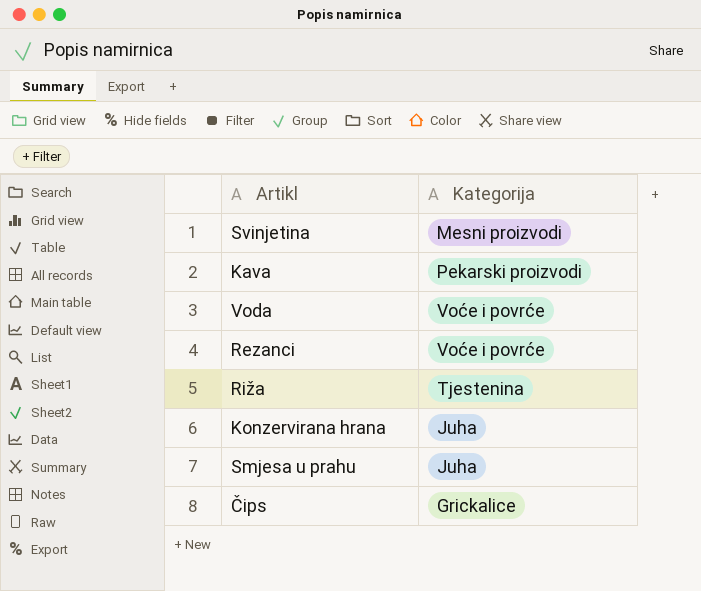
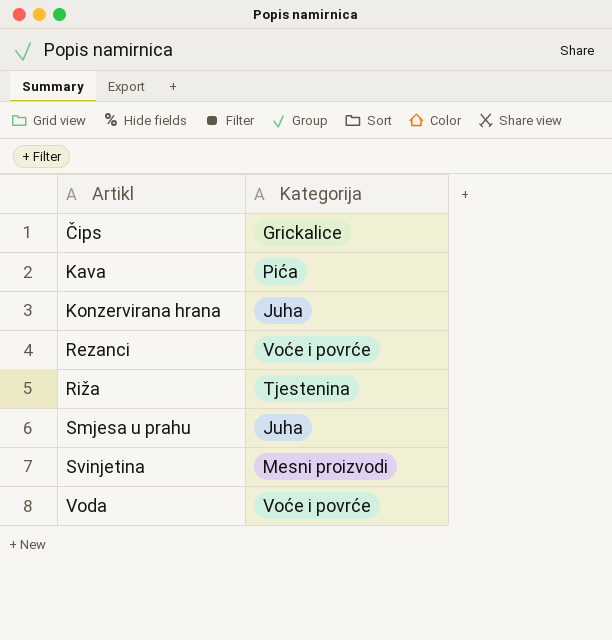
row order: none -> Artikl ascending
Kava | Kategorija: Pekarski proizvodi -> Pića

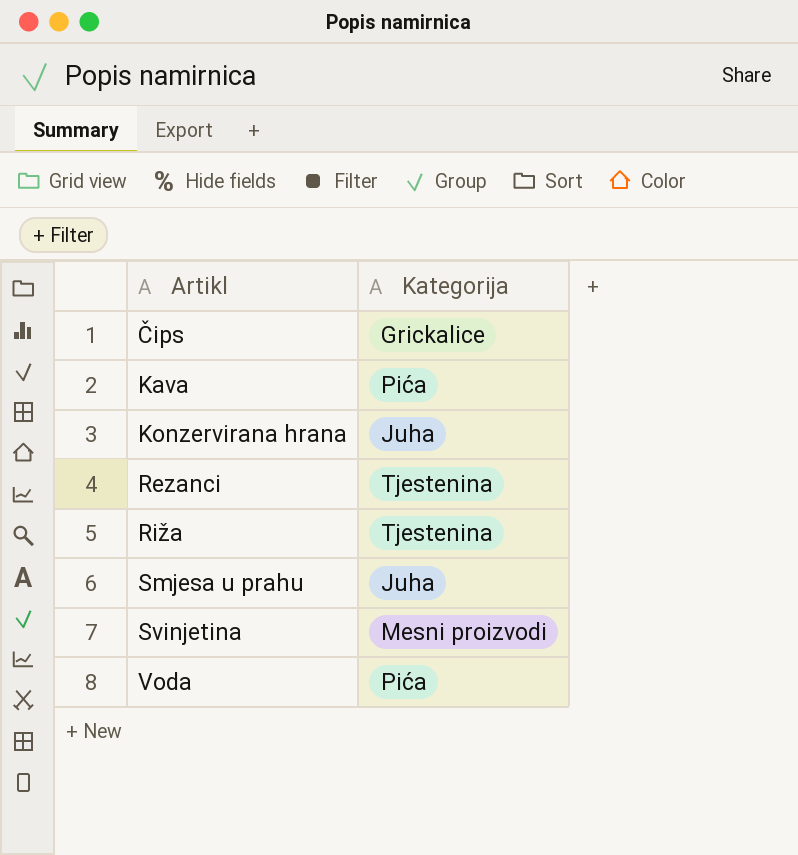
Rezanci | Kategorija: Voće i povrće -> Tjestenina
Voda | Kategorija: Voće i povrće -> Pića

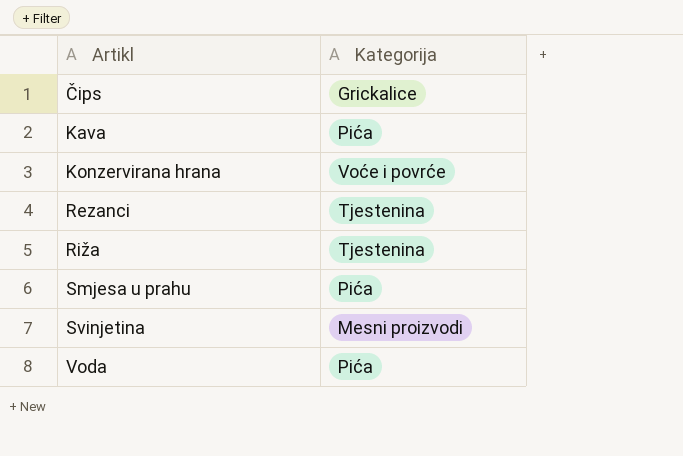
Konzervirana hrana | Kategorija: Juha -> Voće i povrće
Smjesa u prahu | Kategorija: Juha -> Pića

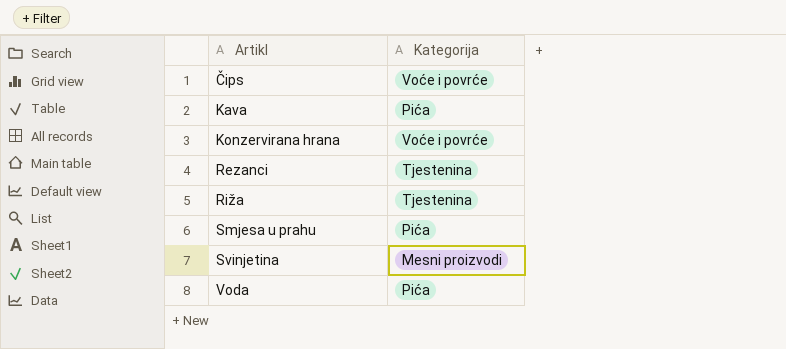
Čips | Kategorija: Grickalice -> Voće i povrće

